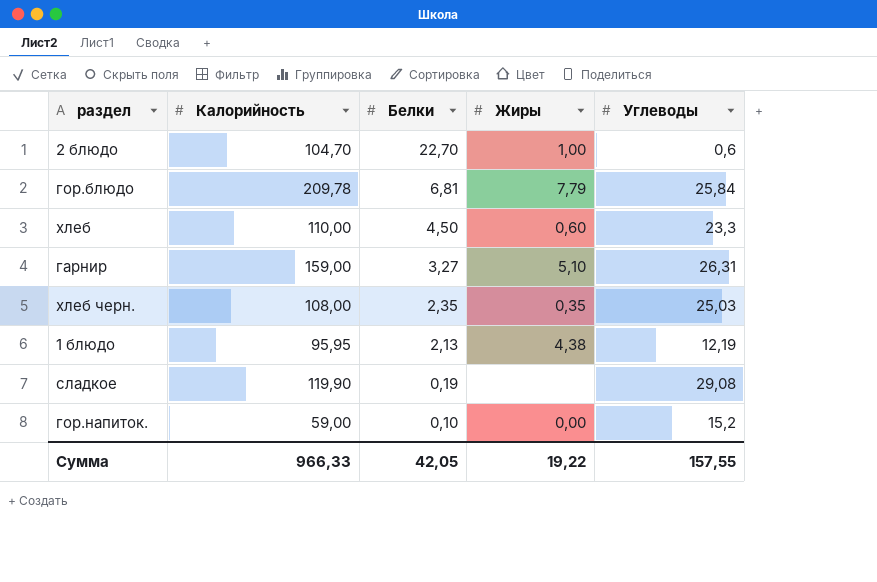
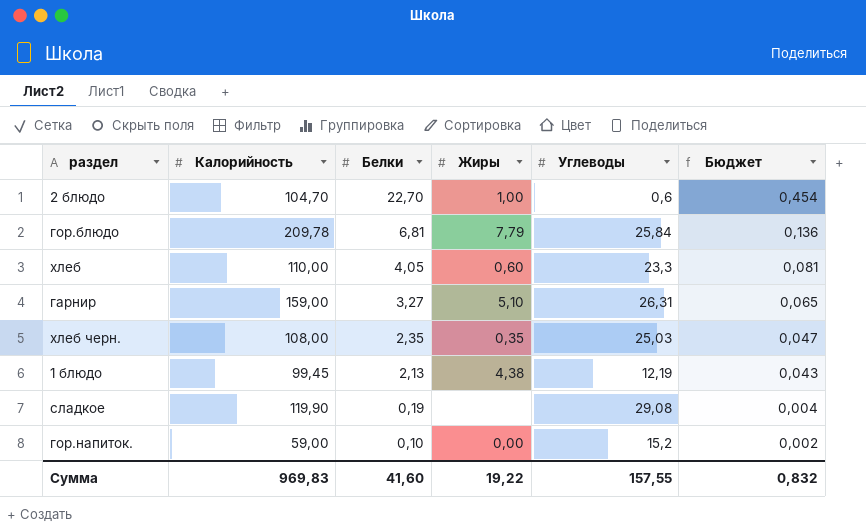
column Бюджет | formula: none -> [Белки] * 0,02
хлеб | Белки: 4,50 -> 4,05
1 блюдо | Калорийность: 95,95 -> 99,45
Сумма | Калорийность: 966,33 -> 969,83
Сумма | Белки: 42,05 -> 41,60

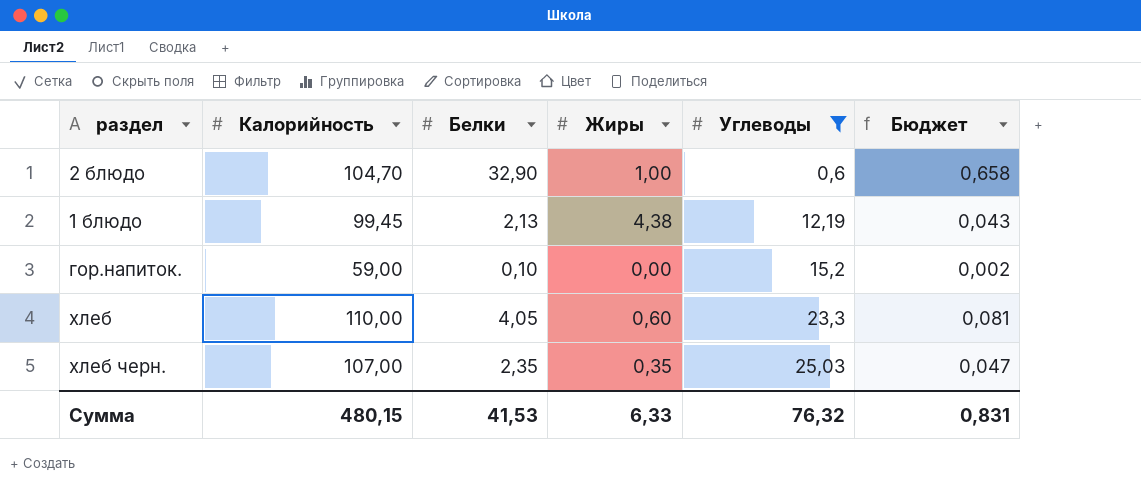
filter: none -> Углеводы <= 25,03
row order: Белки descending -> Углеводы ascending
2 блюдо | Белки: 22,70 -> 32,90
2 блюдо | Бюджет: 0,454 -> 0,658
хлеб черн. | Калорийность: 108,00 -> 107,00
Сумма | Калорийность: 969,83 -> 480,15
Сумма | Белки: 41,60 -> 41,53
Сумма | Жиры: 19,22 -> 6,33
Сумма | Углеводы: 157,55 -> 76,32
Сумма | Бюджет: 0,832 -> 0,831

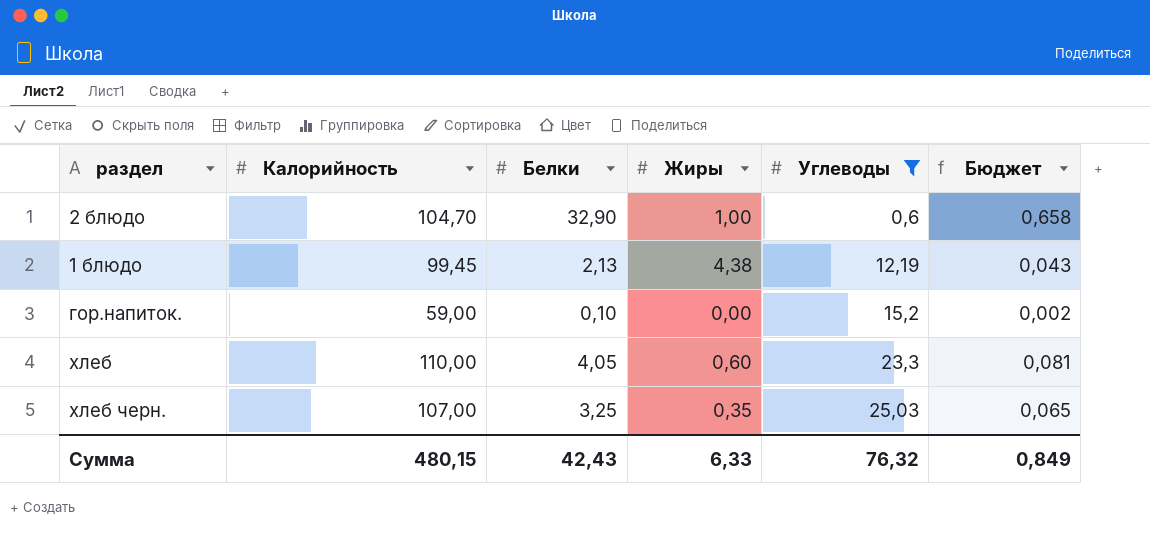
хлеб черн. | Белки: 2,35 -> 3,25
хлеб черн. | Бюджет: 0,047 -> 0,065
Сумма | Белки: 41,53 -> 42,43
Сумма | Бюджет: 0,831 -> 0,849

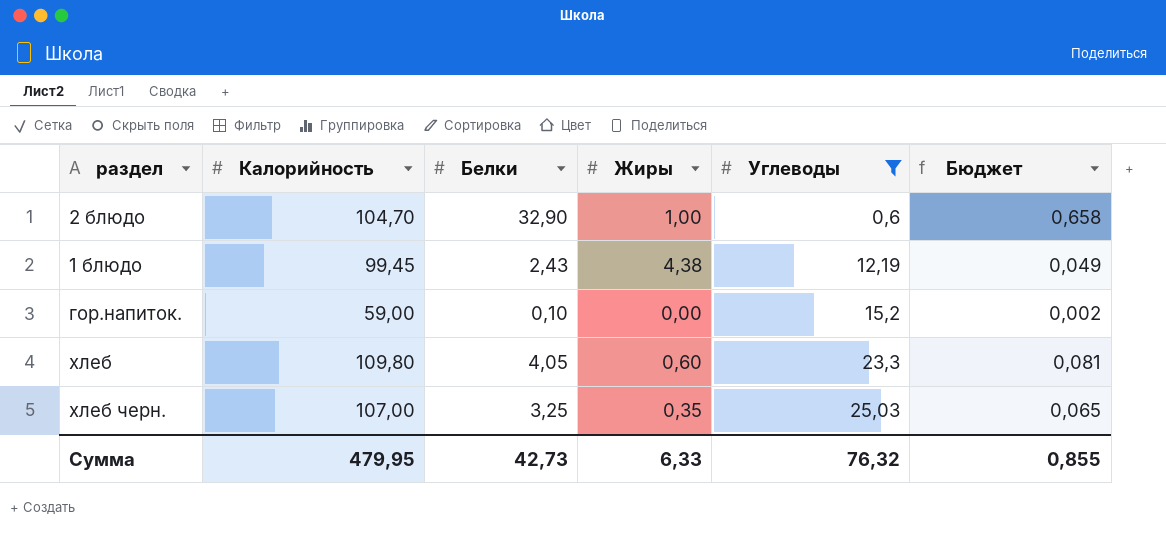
1 блюдо | Белки: 2,13 -> 2,43
1 блюдо | Бюджет: 0,043 -> 0,049
хлеб | Калорийность: 110,00 -> 109,80
Сумма | Калорийность: 480,15 -> 479,95
Сумма | Белки: 42,43 -> 42,73
Сумма | Бюджет: 0,849 -> 0,855

